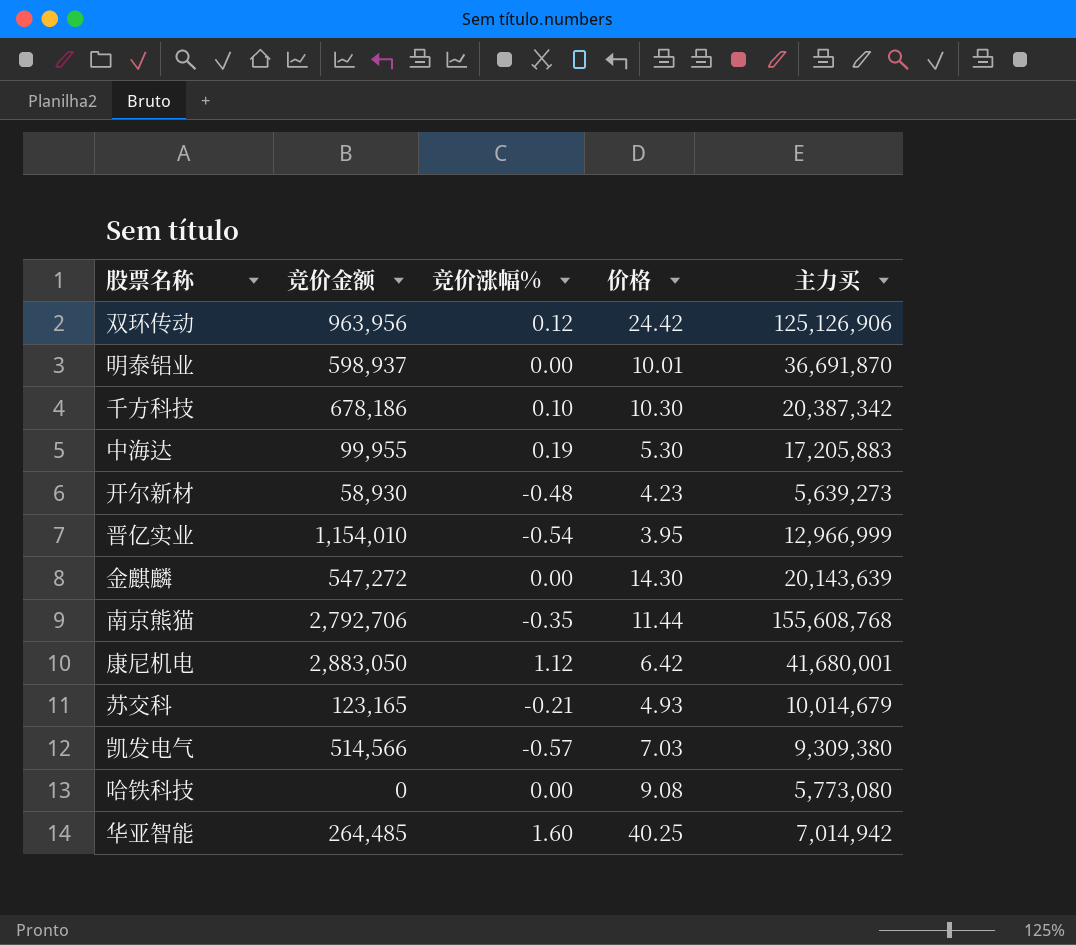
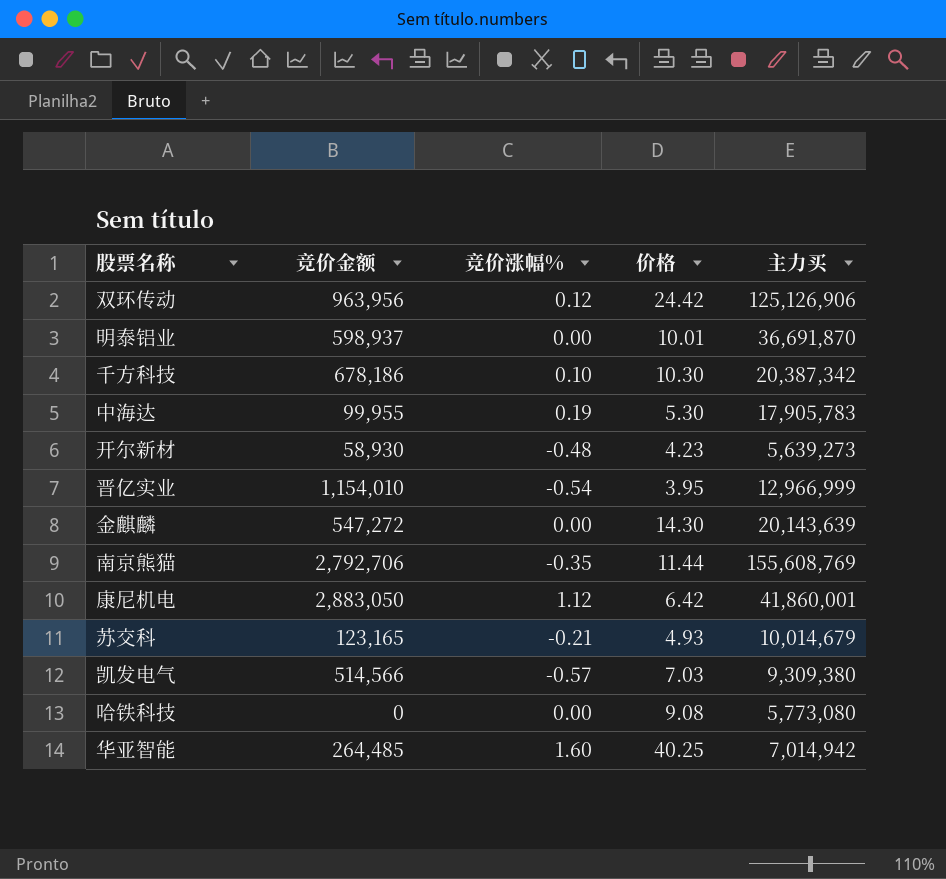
中海达 | 主力买: 17,205,883 -> 17,905,783
南京熊猫 | 主力买: 155,608,768 -> 155,608,769
康尼机电 | 主力买: 41,680,001 -> 41,860,001

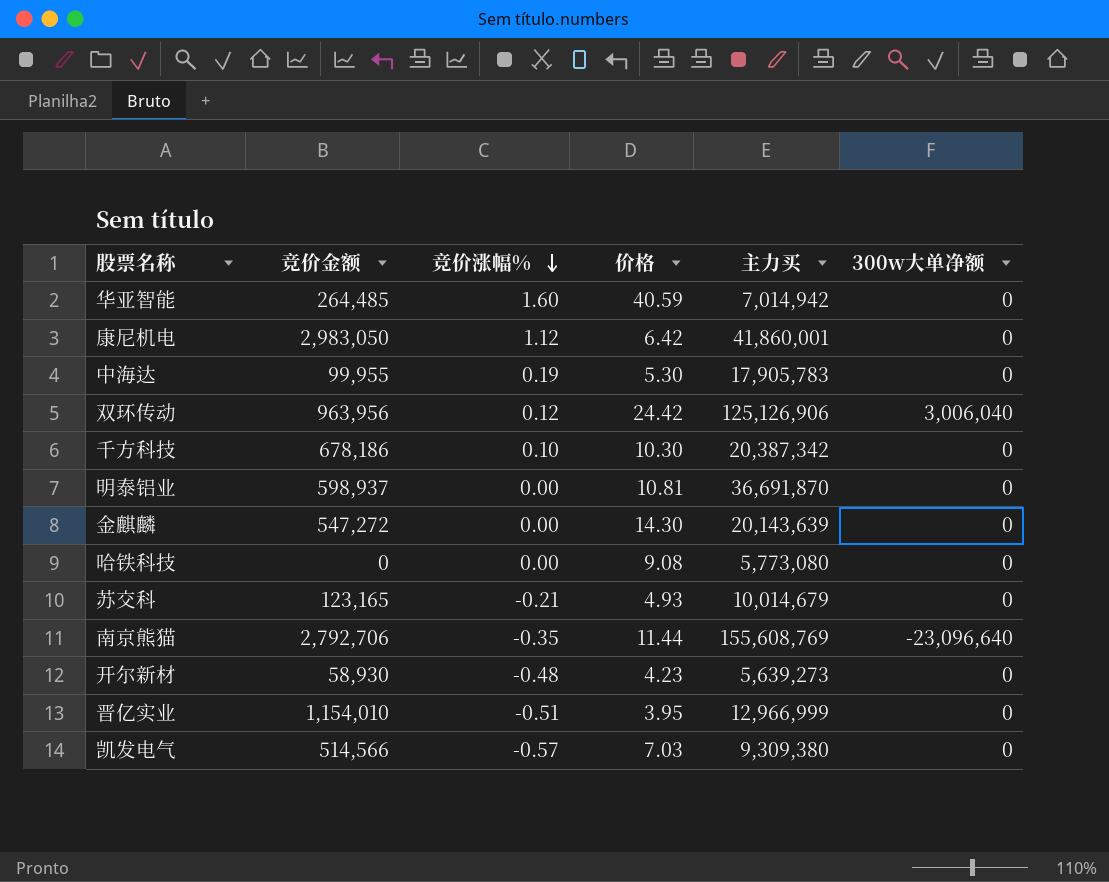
row order: none -> 竞价涨幅% descending
column 300w大单净额 | position: none -> 6
华亚智能 | 价格: 40.25 -> 40.59
康尼机电 | 竞价金额: 2,883,050 -> 2,983,050
明泰铝业 | 价格: 10.01 -> 10.81
晋亿实业 | 竞价涨幅%: -0.54 -> -0.51

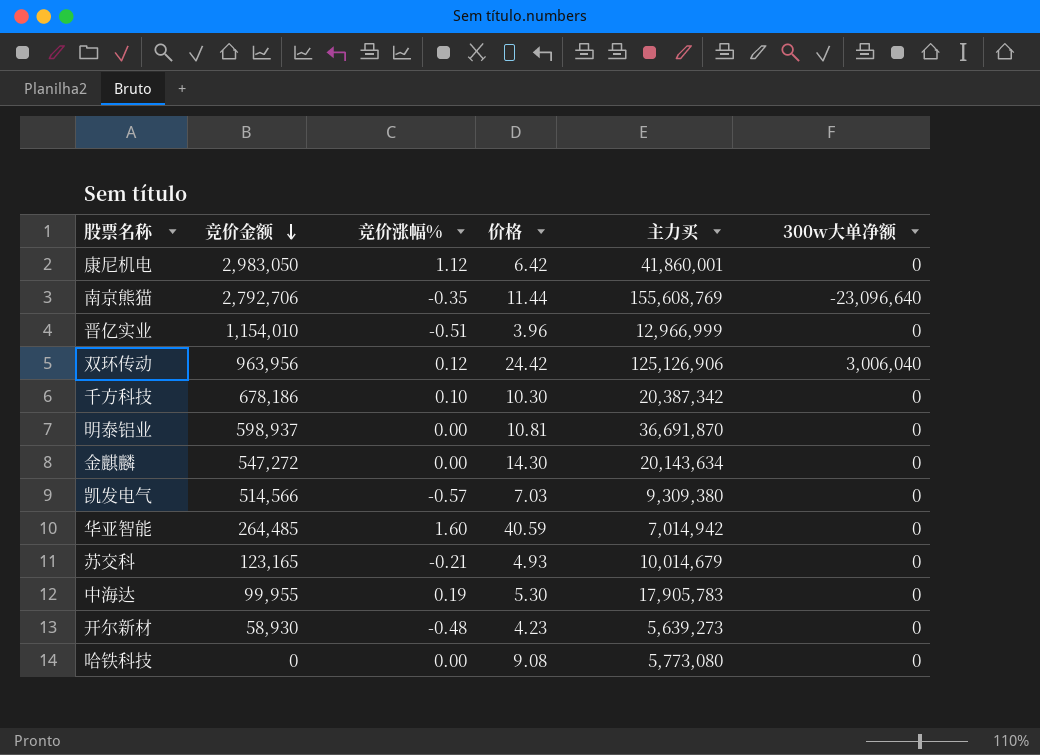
row order: 竞价涨幅% descending -> 竞价金额 descending
晋亿实业 | 价格: 3.95 -> 3.96
金麒麟 | 主力买: 20,143,639 -> 20,143,634

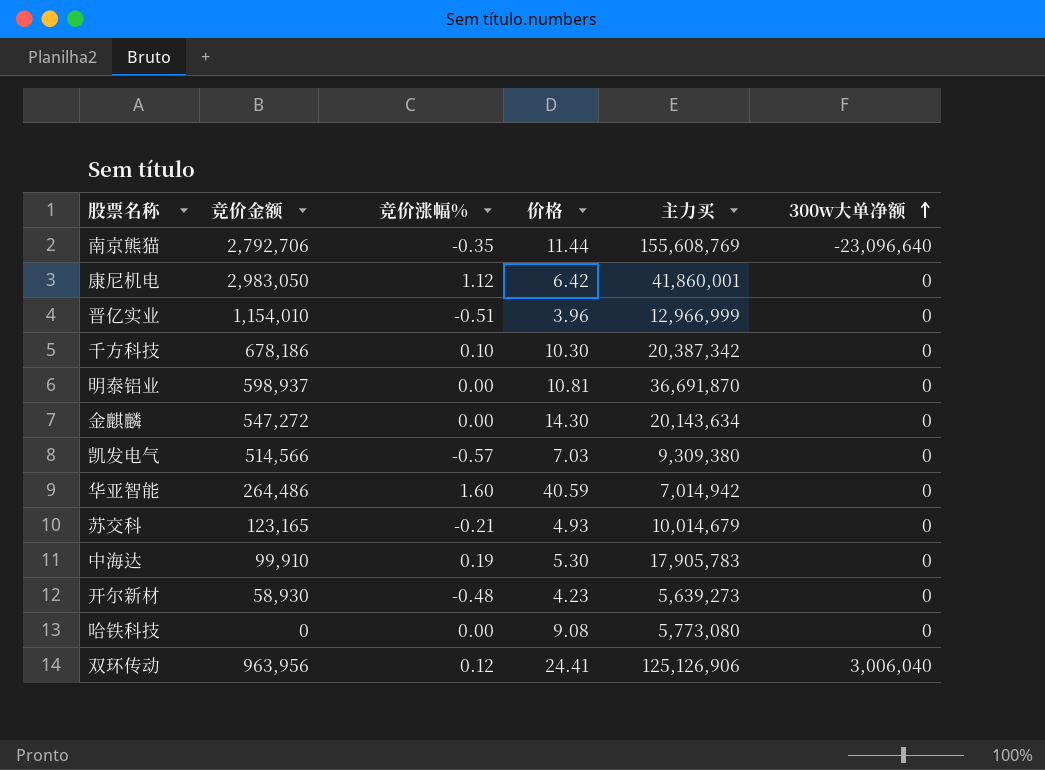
row order: 竞价金额 descending -> 300w大单净额 ascending
华亚智能 | 竞价金额: 264,485 -> 264,486
中海达 | 竞价金额: 99,955 -> 99,910
双环传动 | 价格: 24.42 -> 24.41

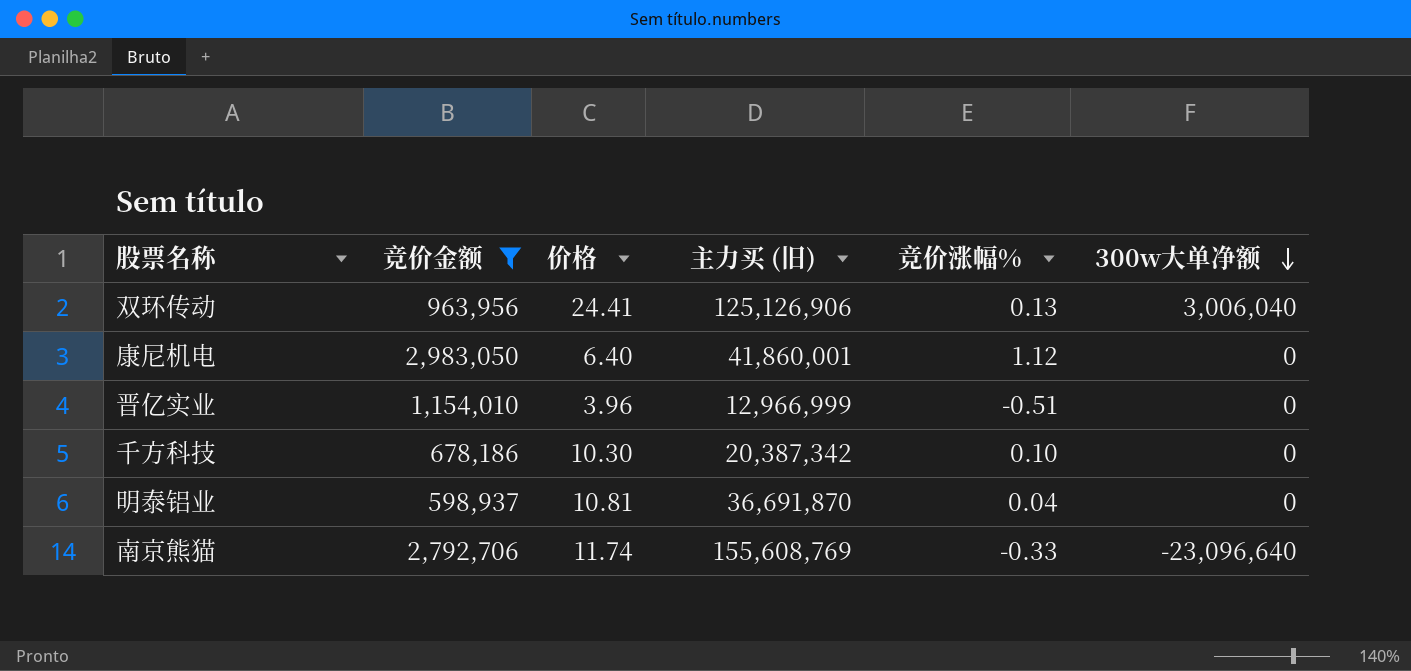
filter: none -> 竞价金额 >= 598,937
row order: 300w大单净额 ascending -> 300w大单净额 descending
column name: 主力买 -> 主力买 (旧)
column 竞价涨幅% | position: 3 -> 5
双环传动 | 竞价涨幅%: 0.12 -> 0.13
康尼机电 | 价格: 6.42 -> 6.40
明泰铝业 | 竞价涨幅%: 0.00 -> 0.04
南京熊猫 | 价格: 11.44 -> 11.74
南京熊猫 | 竞价涨幅%: -0.35 -> -0.33

